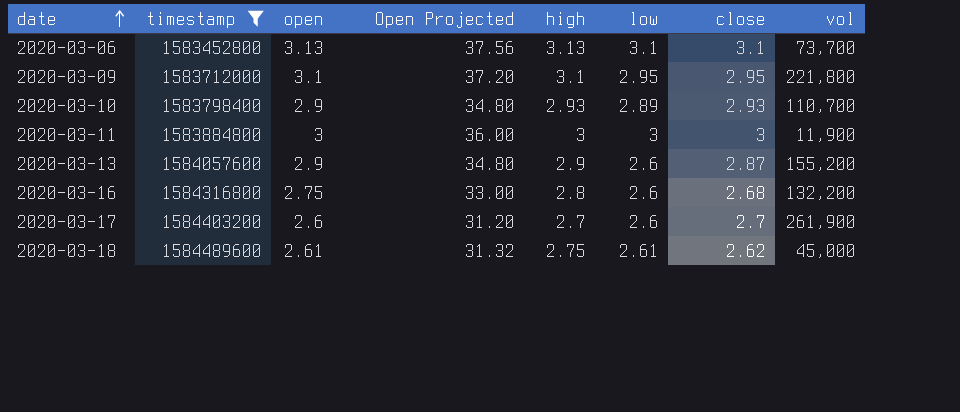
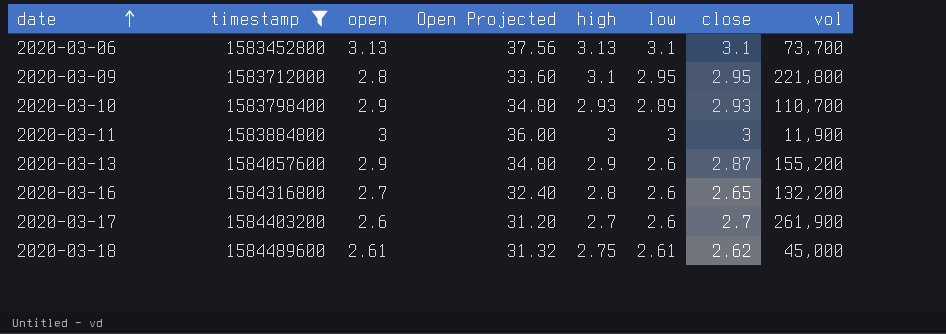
2020-03-09 | open: 3.1 -> 2.8
2020-03-09 | Open Projected: 37.20 -> 33.60
2020-03-16 | open: 2.75 -> 2.7
2020-03-16 | Open Projected: 33.00 -> 32.40
2020-03-16 | close: 2.68 -> 2.65

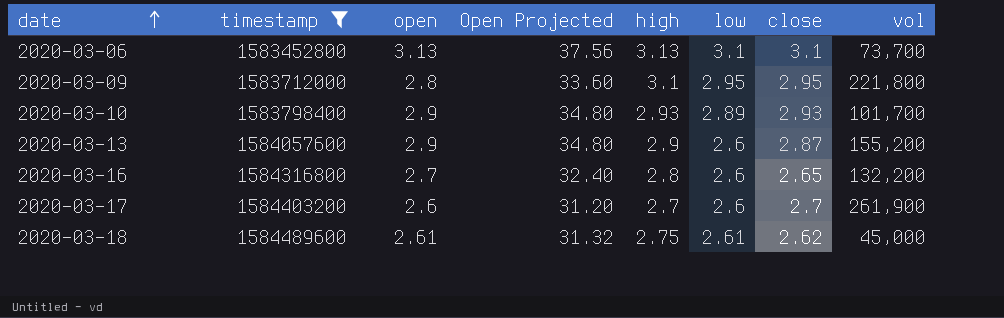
row 2020-03-11: 1583884800 | 3 | 36.00 | 3 | 3 | 3 | 11,900 -> none
2020-03-10 | vol: 110,700 -> 101,700

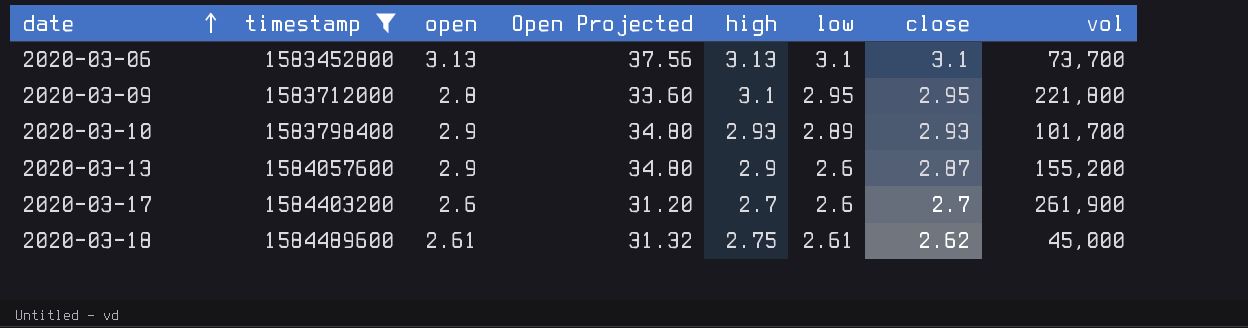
row 2020-03-16: 1584316800 | 2.7 | 32.40 | 2.8 | 2.6 | 2.65 | 132,200 -> none

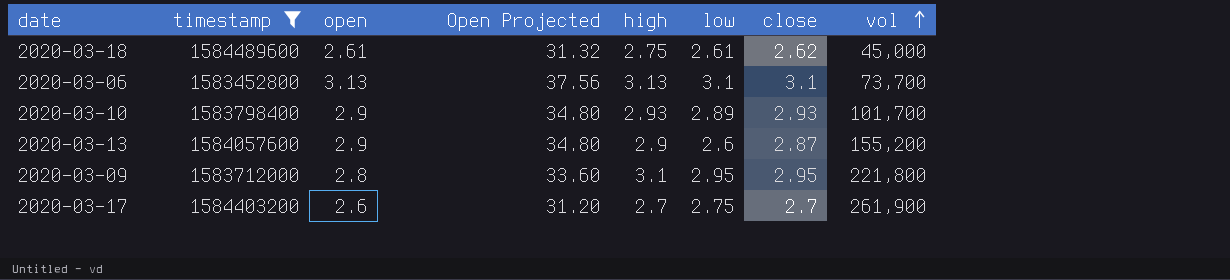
row order: date ascending -> vol ascending
2020-03-17 | low: 2.6 -> 2.75

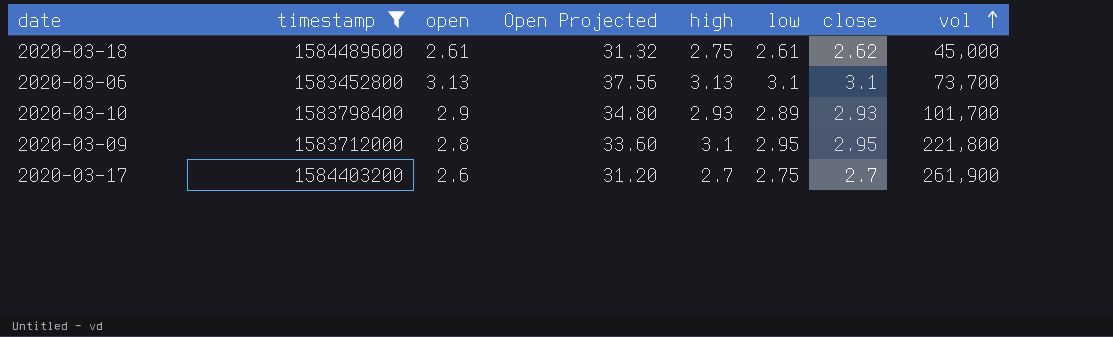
row 2020-03-13: 1584057600 | 2.9 | 34.80 | 2.9 | 2.6 | 2.87 | 155,200 -> none

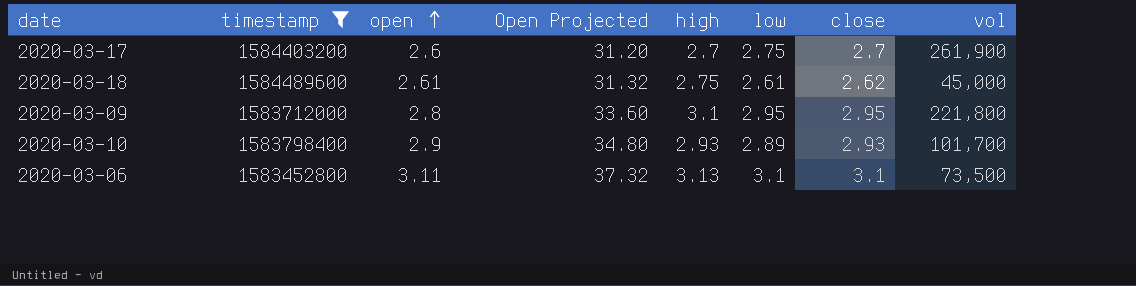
row order: vol ascending -> open ascending
2020-03-06 | open: 3.13 -> 3.11
2020-03-06 | Open Projected: 37.56 -> 37.32
2020-03-06 | vol: 73,700 -> 73,500

